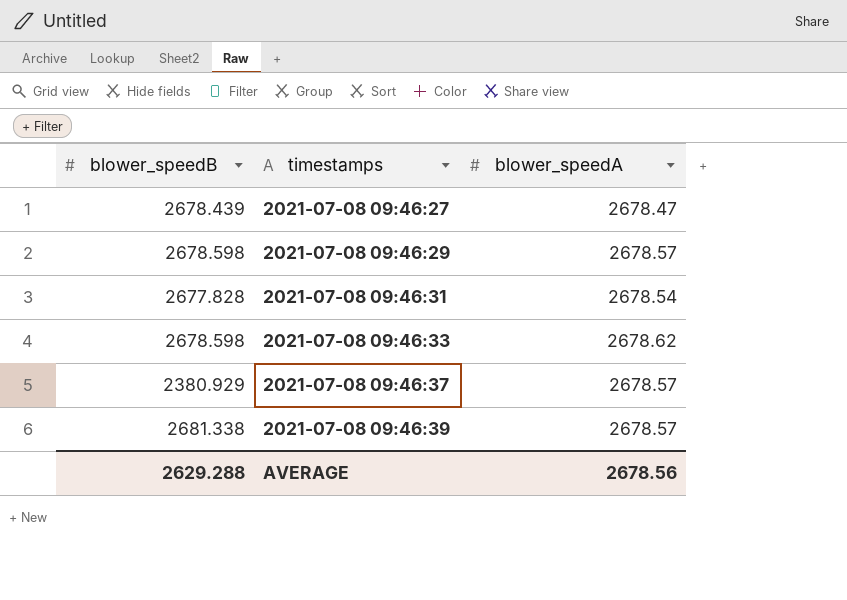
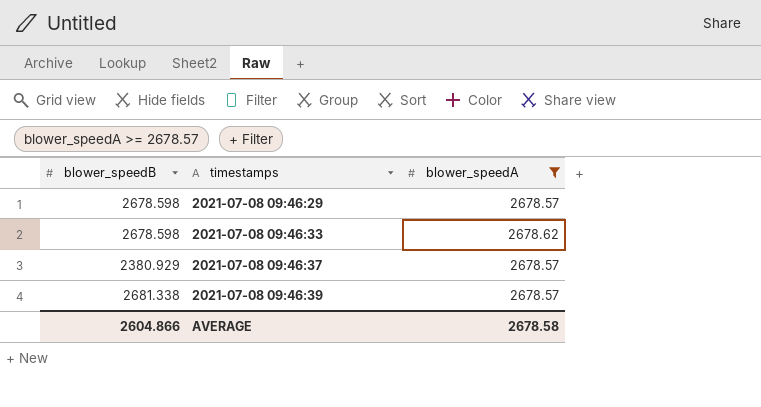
filter: none -> blower_speedA >= 2678.57
AVERAGE | blower_speedB: 2629.288 -> 2604.866
AVERAGE | blower_speedA: 2678.56 -> 2678.58

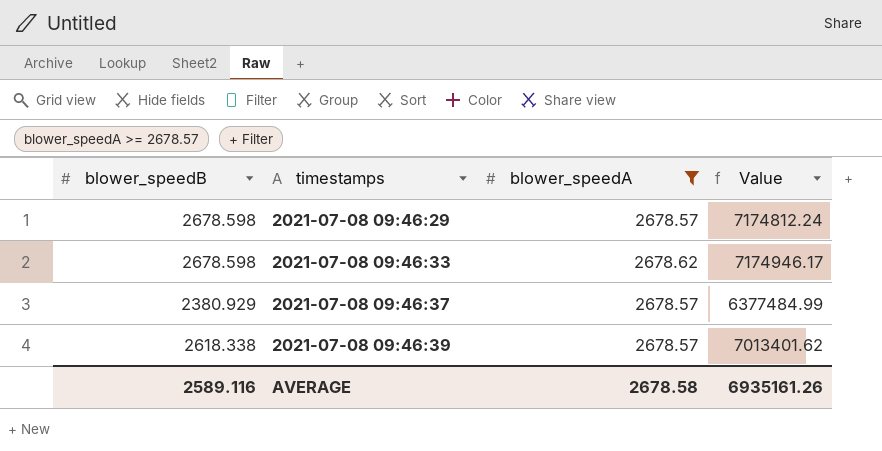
column Value | formula: none -> [blower_speedB] * [blower_speedA]
2021-07-08 09:46:39 | blower_speedB: 2681.338 -> 2618.338
AVERAGE | blower_speedB: 2604.866 -> 2589.116

